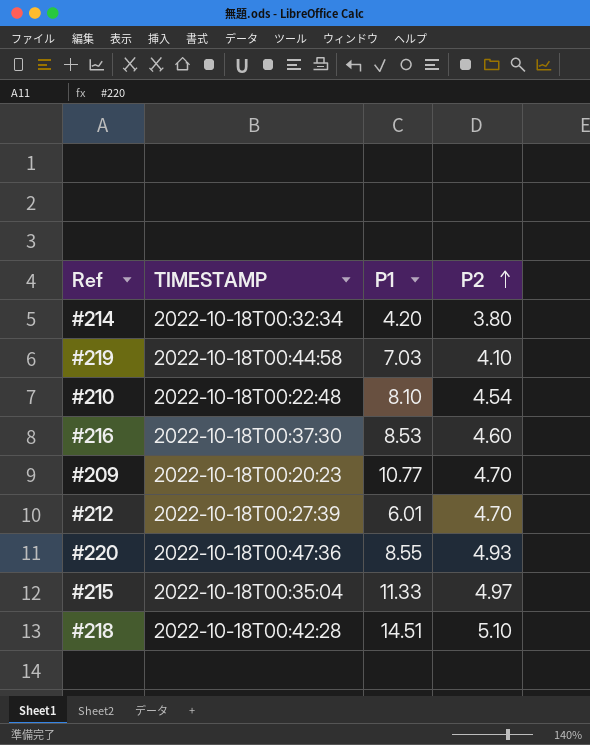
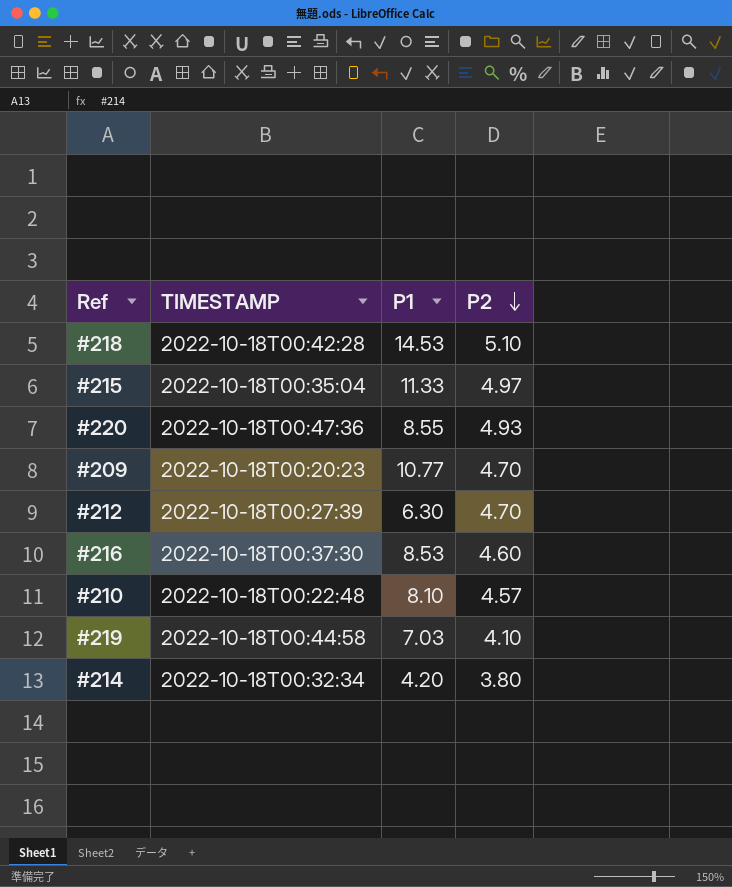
row order: P2 ascending -> P2 descending
#218 | P1: 14.51 -> 14.53
#212 | P1: 6.01 -> 6.30
#210 | P2: 4.54 -> 4.57

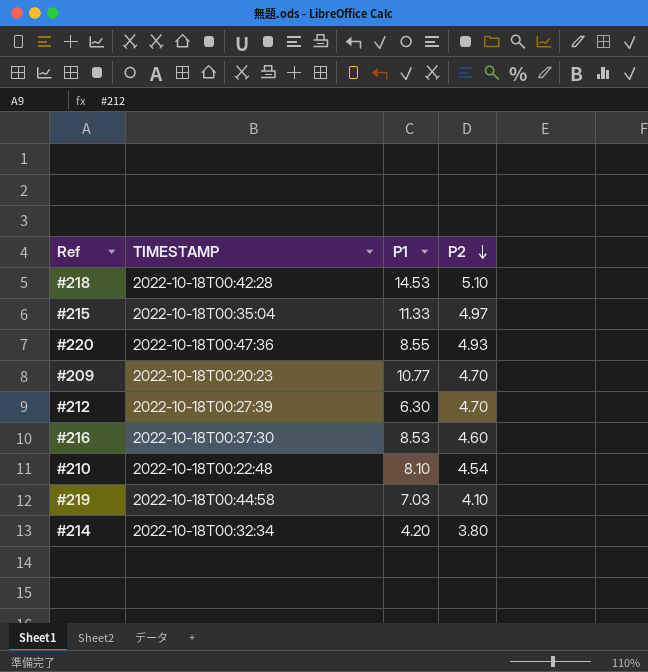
#210 | P2: 4.57 -> 4.54

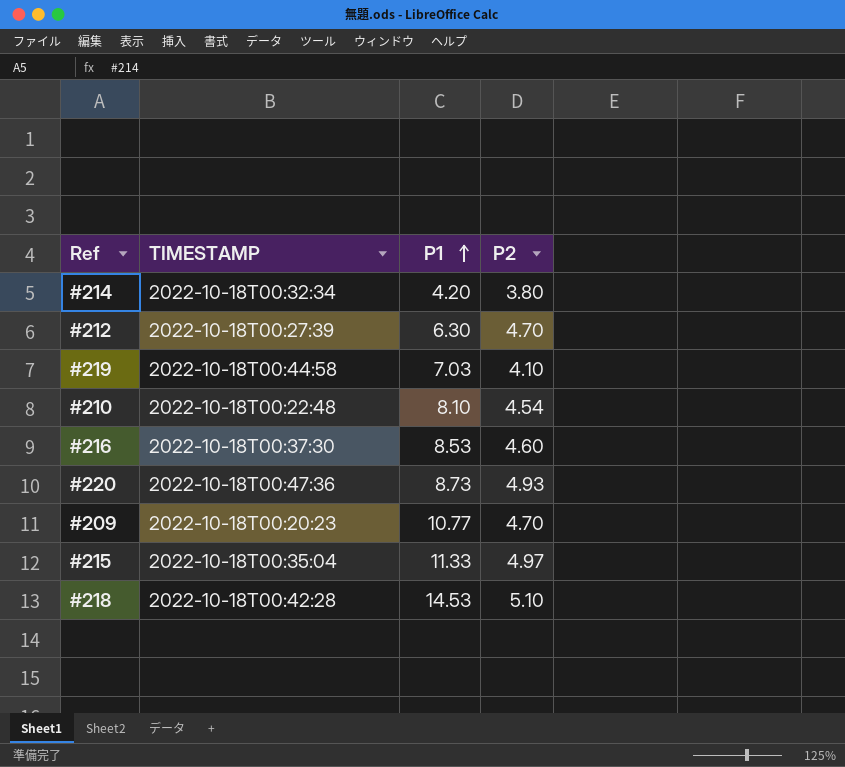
row order: P2 descending -> P1 ascending
#220 | P1: 8.55 -> 8.73

